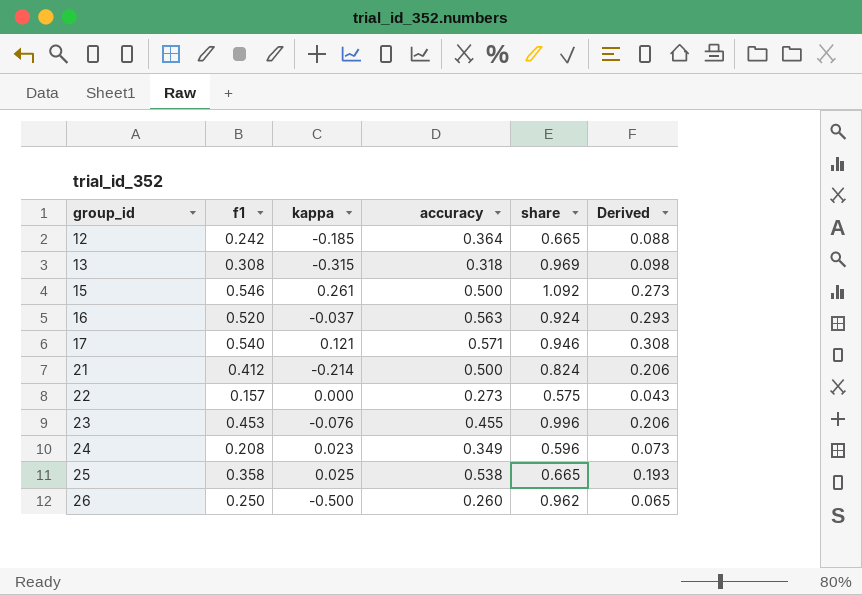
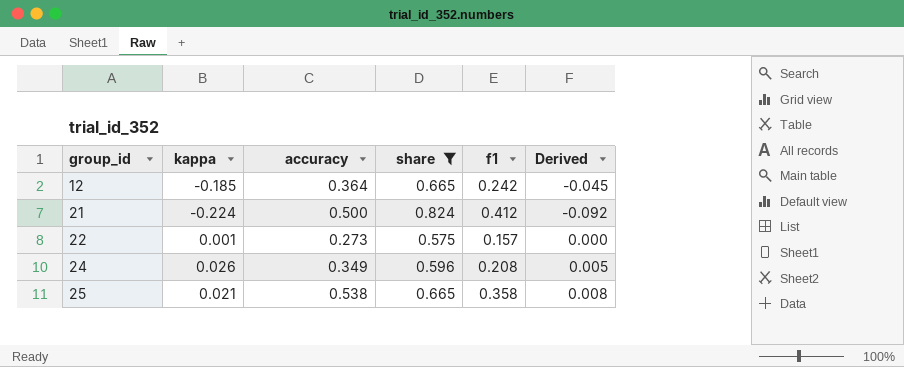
filter: none -> share <= 0.824
column f1 | position: 2 -> 5
column Derived | formula: [f1] * [accuracy] -> [kappa] * [f1]
21 | kappa: -0.214 -> -0.224
22 | kappa: 0.000 -> 0.001
24 | kappa: 0.023 -> 0.026
25 | kappa: 0.025 -> 0.021

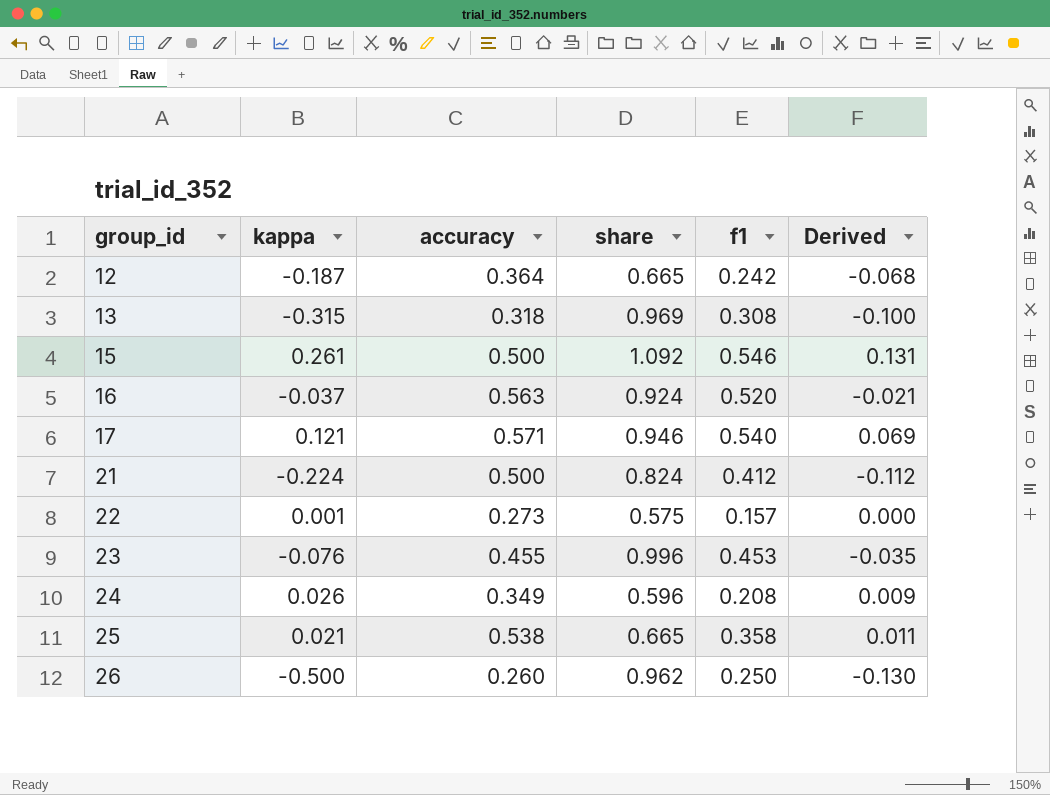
filter: share <= 0.824 -> none
column Derived | formula: [kappa] * [f1] -> [kappa] * [accuracy]
12 | kappa: -0.185 -> -0.187

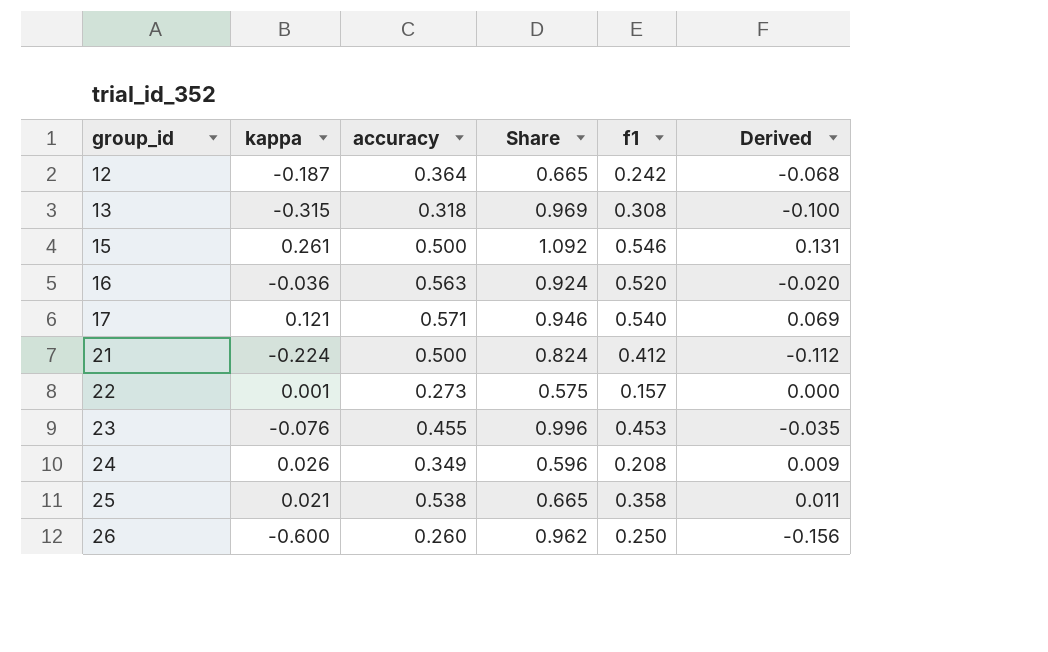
column name: share -> Share
16 | kappa: -0.037 -> -0.036
16 | Derived: -0.021 -> -0.020
26 | kappa: -0.500 -> -0.600
26 | Derived: -0.130 -> -0.156

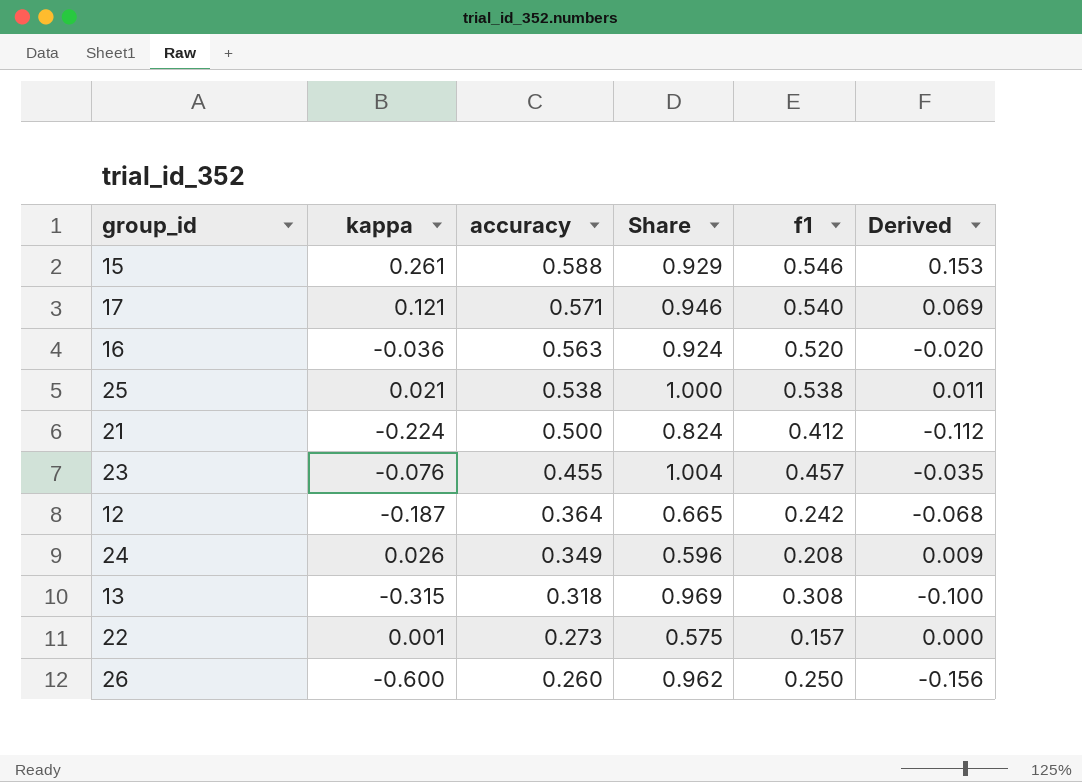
row order: group_id ascending -> accuracy descending
15 | accuracy: 0.500 -> 0.588
15 | Share: 1.092 -> 0.929
15 | Derived: 0.131 -> 0.153
25 | Share: 0.665 -> 1.000
25 | f1: 0.358 -> 0.538
23 | Share: 0.996 -> 1.004
23 | f1: 0.453 -> 0.457

